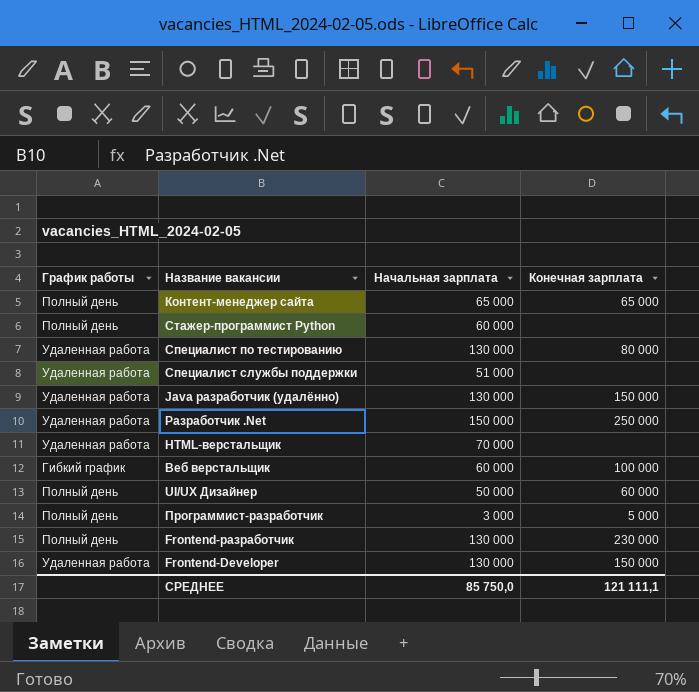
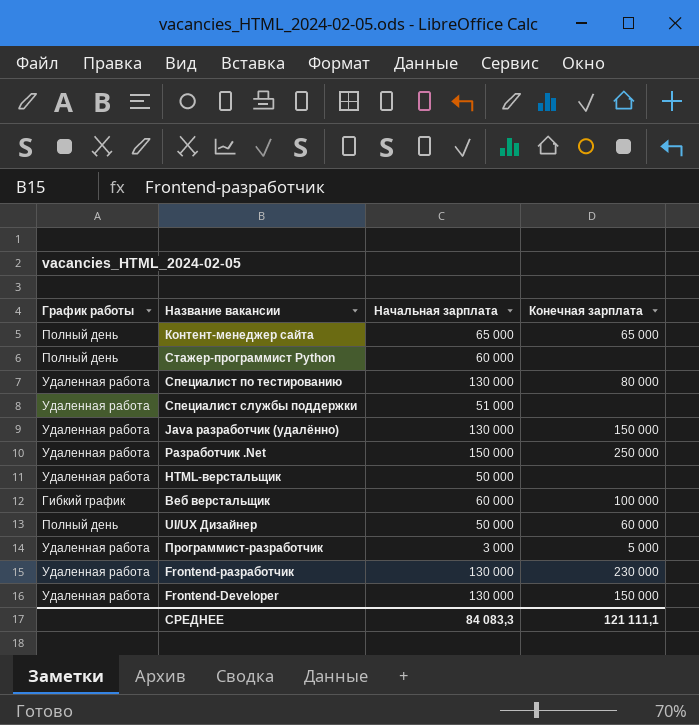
HTML-верстальщик | Начальная зарплата: 70 000 -> 50 000
Программист-разработчик | График работы: Полный день -> Удаленная работа
Frontend-разработчик | График работы: Полный день -> Удаленная работа
СРЕДНЕЕ | Начальная зарплата: 85 750,0 -> 84 083,3

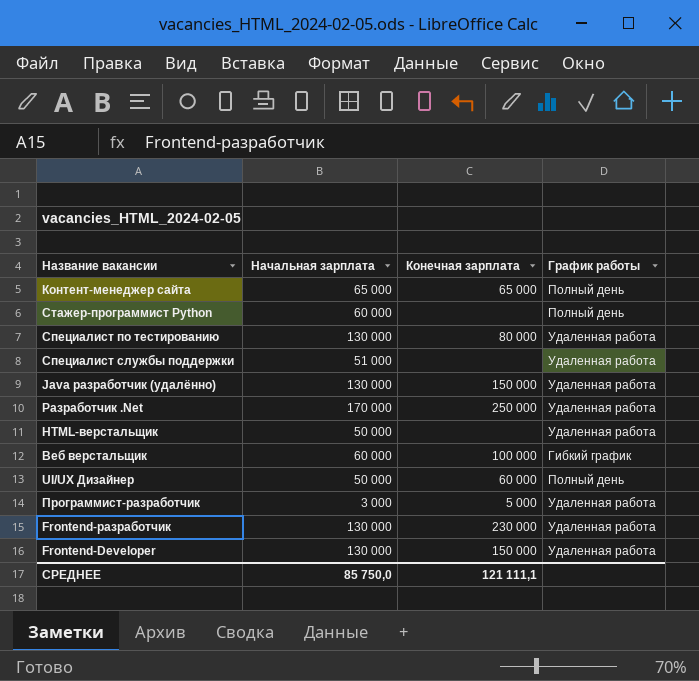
column График работы | position: 1 -> 4
Разработчик .Net | Начальная зарплата: 150 000 -> 170 000
СРЕДНЕЕ | Начальная зарплата: 84 083,3 -> 85 750,0

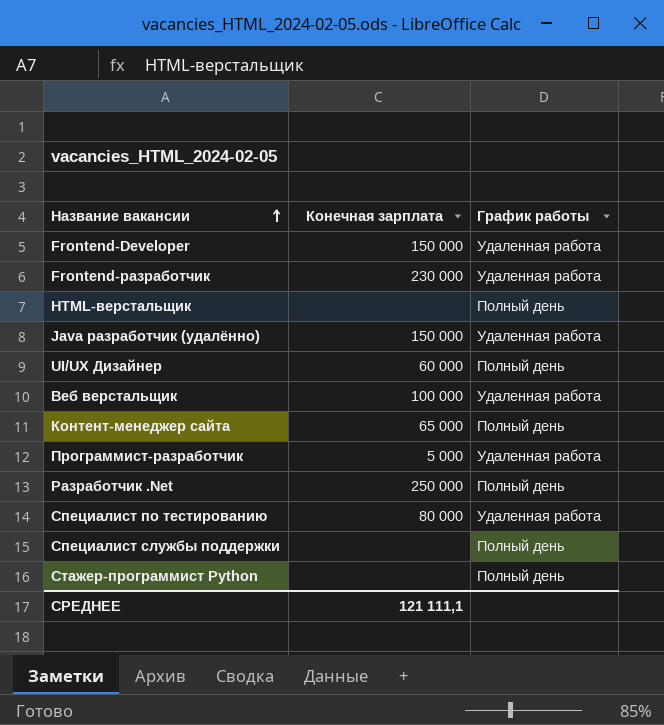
row order: none -> Название вакансии ascending
column Начальная зарплата | position: 2 -> none
HTML-верстальщик | График работы: Удаленная работа -> Полный день
Веб верстальщик | График работы: Гибкий график -> Удаленная работа
Разработчик .Net | График работы: Удаленная работа -> Полный день
Специалист службы поддержки | График работы: Удаленная работа -> Полный день

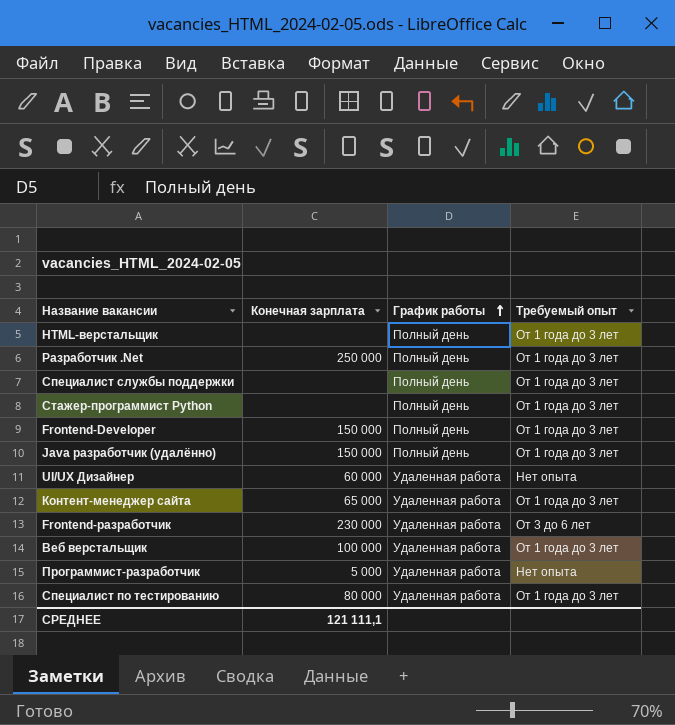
row order: Название вакансии ascending -> График работы ascending
column Требуемый опыт | position: none -> 4
Frontend-Developer | График работы: Удаленная работа -> Полный день
Java разработчик (удалённо) | График работы: Удаленная работа -> Полный день
UI/UX Дизайнер | График работы: Полный день -> Удаленная работа
Контент-менеджер сайта | График работы: Полный день -> Удаленная работа

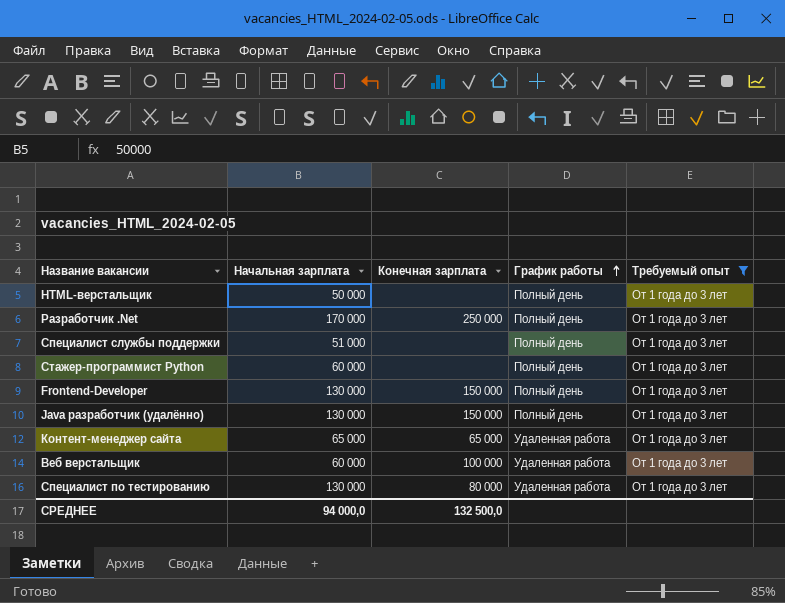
filter: none -> Требуемый опыт = От 1 года до 3 лет
column Начальная зарплата | position: none -> 2
СРЕДНЕЕ | Конечная зарплата: 121 111,1 -> 132 500,0

